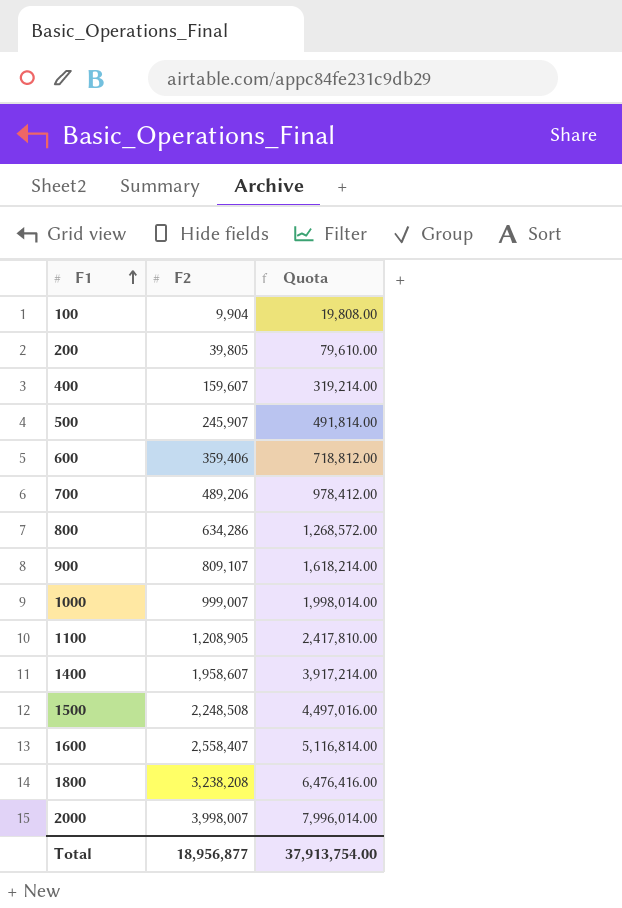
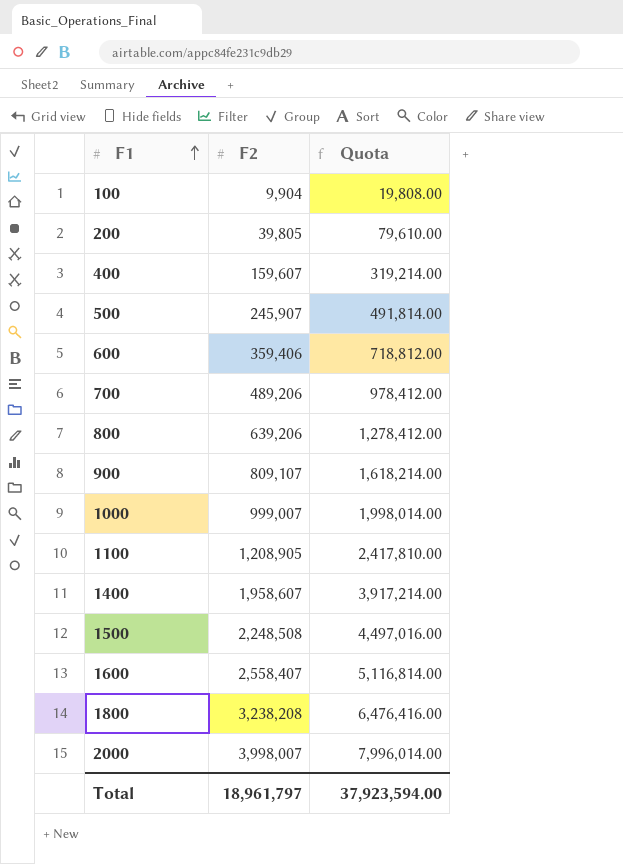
800 | F2: 634,286 -> 639,206
800 | Quota: 1,268,572.00 -> 1,278,412.00
Total | F2: 18,956,877 -> 18,961,797
Total | Quota: 37,913,754.00 -> 37,923,594.00

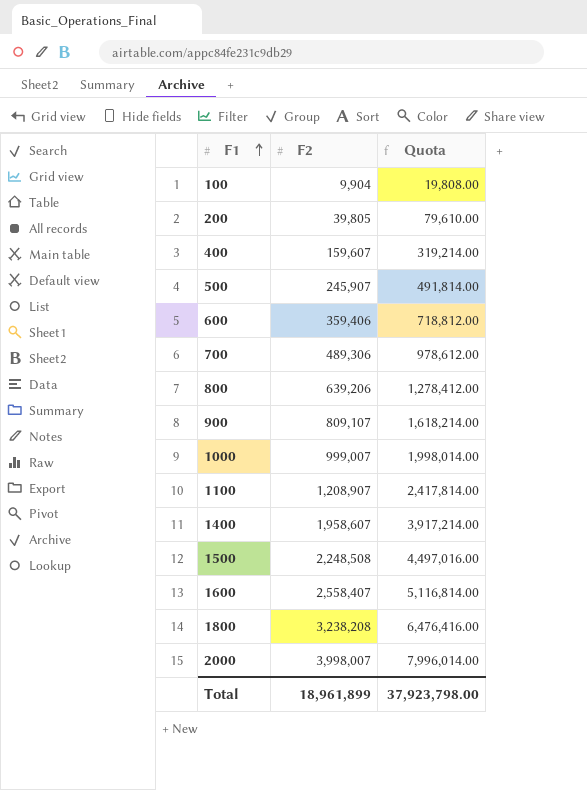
700 | F2: 489,206 -> 489,306
700 | Quota: 978,412.00 -> 978,612.00
1100 | F2: 1,208,905 -> 1,208,907
1100 | Quota: 2,417,810.00 -> 2,417,814.00
Total | F2: 18,961,797 -> 18,961,899
Total | Quota: 37,923,594.00 -> 37,923,798.00

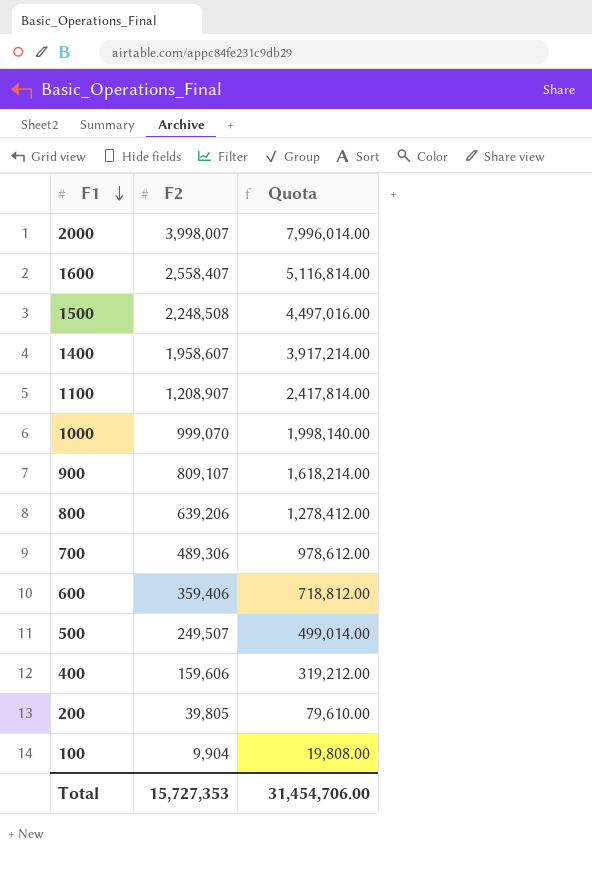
row order: F1 ascending -> F1 descending
row 1800: 3,238,208 | 6,476,416.00 -> none
1000 | F2: 999,007 -> 999,070
1000 | Quota: 1,998,014.00 -> 1,998,140.00
500 | F2: 245,907 -> 249,507
500 | Quota: 491,814.00 -> 499,014.00
400 | F2: 159,607 -> 159,606
400 | Quota: 319,214.00 -> 319,212.00
Total | F2: 18,961,899 -> 15,727,353
Total | Quota: 37,923,798.00 -> 31,454,706.00

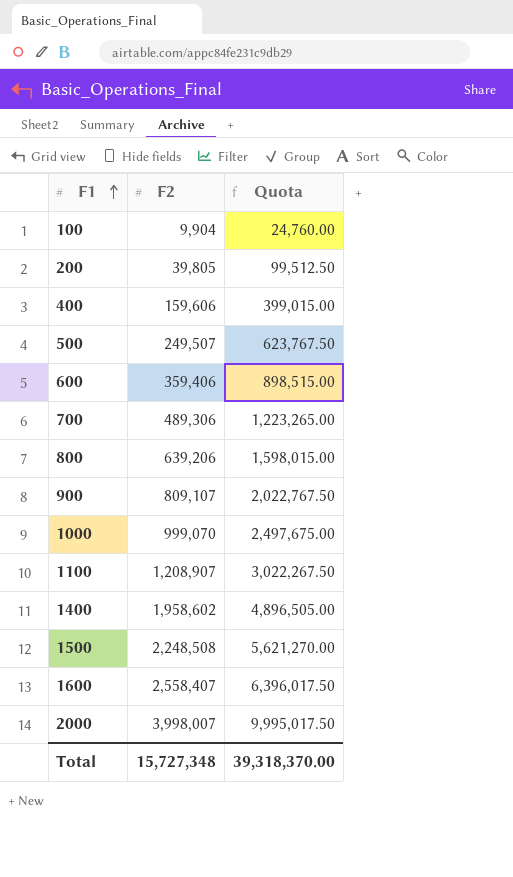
row order: F1 descending -> F1 ascending
column Quota | formula: [F2] * 2 -> [F2] * 2.5
1400 | F2: 1,958,607 -> 1,958,602
Total | F2: 15,727,353 -> 15,727,348
Total | Quota: 31,454,706.00 -> 39,318,370.00

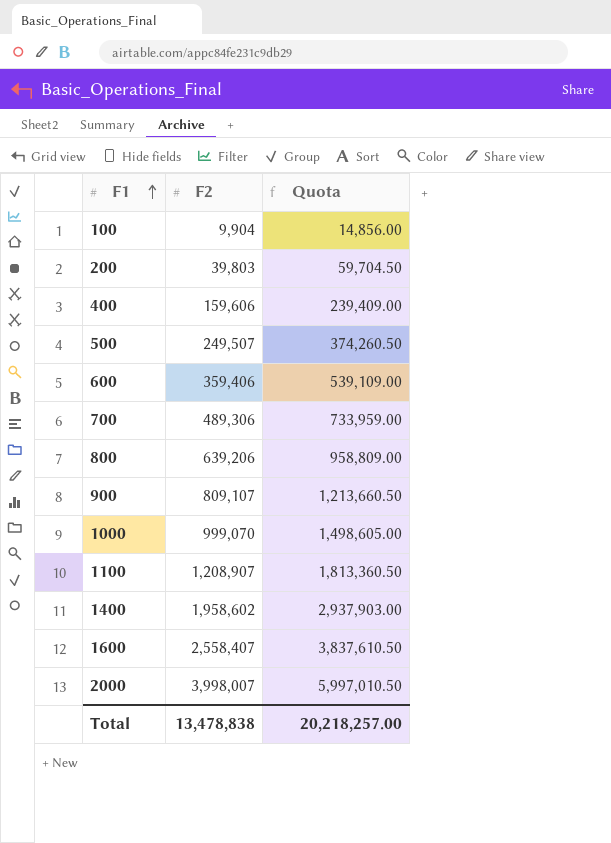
column Quota | formula: [F2] * 2.5 -> [F2] * 1.5
row 1500: 2,248,508 | 5,621,270.00 -> none
200 | F2: 39,805 -> 39,803
Total | F2: 15,727,348 -> 13,478,838
Total | Quota: 39,318,370.00 -> 20,218,257.00

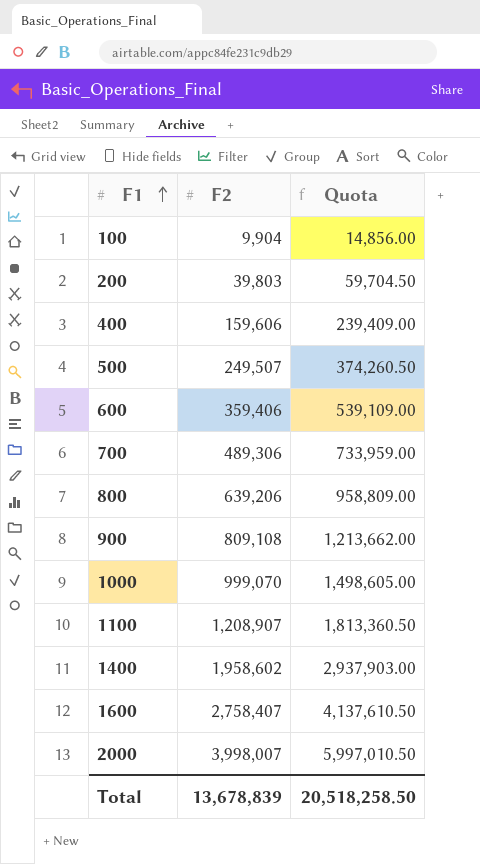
900 | F2: 809,107 -> 809,108
900 | Quota: 1,213,660.50 -> 1,213,662.00
1600 | F2: 2,558,407 -> 2,758,407
1600 | Quota: 3,837,610.50 -> 4,137,610.50
Total | F2: 13,478,838 -> 13,678,839
Total | Quota: 20,218,257.00 -> 20,518,258.50

